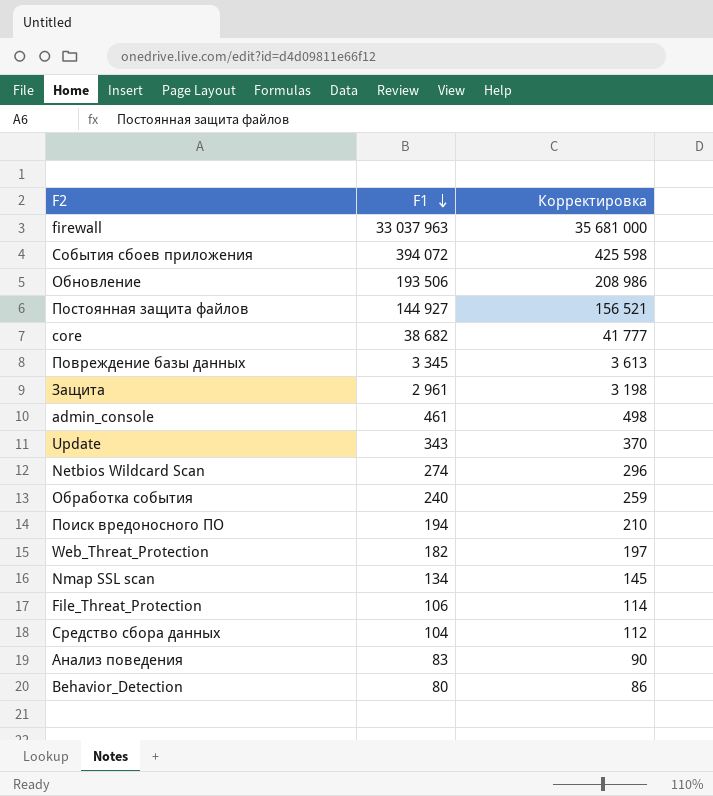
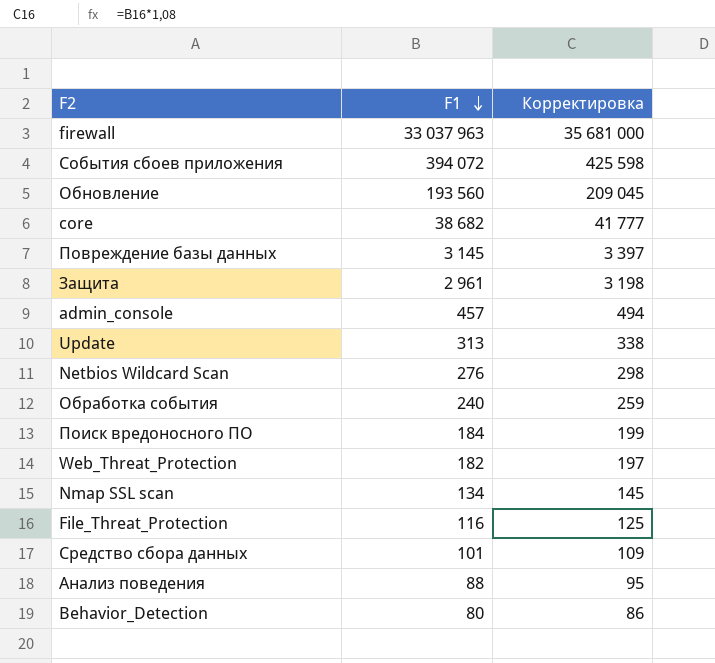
row Постоянная защита файлов: 144 927 | 156 521 -> none
Обновление | F1: 193 506 -> 193 560
Обновление | Корректировка: 208 986 -> 209 045
Повреждение базы данных | F1: 3 345 -> 3 145
Повреждение базы данных | Корректировка: 3 613 -> 3 397
admin_console | F1: 461 -> 457
admin_console | Корректировка: 498 -> 494
Update | F1: 343 -> 313
Update | Корректировка: 370 -> 338
Netbios Wildcard Scan | F1: 274 -> 276
Netbios Wildcard Scan | Корректировка: 296 -> 298
Поиск вредоносного ПО | F1: 194 -> 184
Поиск вредоносного ПО | Корректировка: 210 -> 199
File_Threat_Protection | F1: 106 -> 116
File_Threat_Protection | Корректировка: 114 -> 125
Средство сбора данных | F1: 104 -> 101
Средство сбора данных | Корректировка: 112 -> 109
Анализ поведения | F1: 83 -> 88
Анализ поведения | Корректировка: 90 -> 95

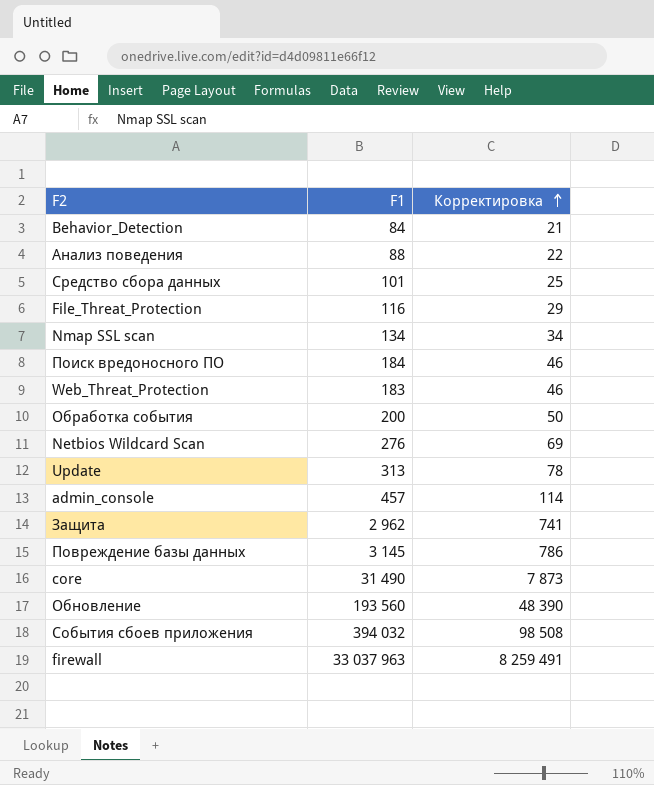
row order: F1 descending -> Корректировка ascending
column Корректировка | formula: [F1] * 1,08 -> [F1] * 0,25
Behavior_Detection | F1: 80 -> 84
Web_Threat_Protection | F1: 182 -> 183
Обработка события | F1: 240 -> 200
Защита | F1: 2 961 -> 2 962
core | F1: 38 682 -> 31 490
События сбоев приложения | F1: 394 072 -> 394 032

